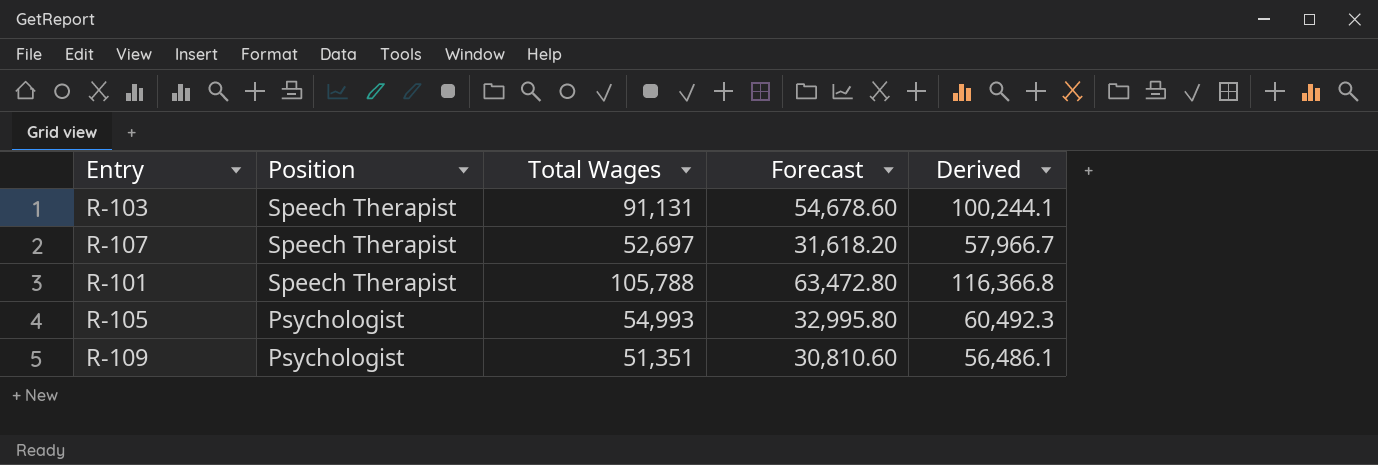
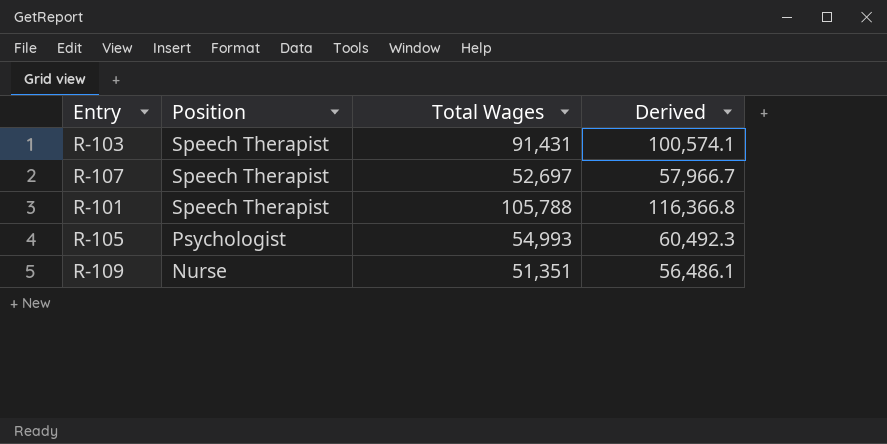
column Forecast | formula: [Total Wages] * 0.6 -> none
R-103 | Total Wages: 91,131 -> 91,431
R-103 | Derived: 100,244.1 -> 100,574.1
R-109 | Position: Psychologist -> Nurse

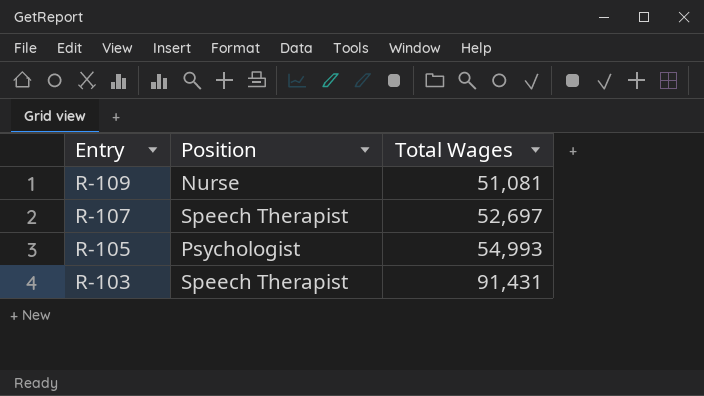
row order: Position descending -> Entry descending
column Derived | formula: [Total Wages] * 1.1 -> none
row R-101: Speech Therapist | 105,788 | 116,366.8 -> none
R-109 | Total Wages: 51,351 -> 51,081

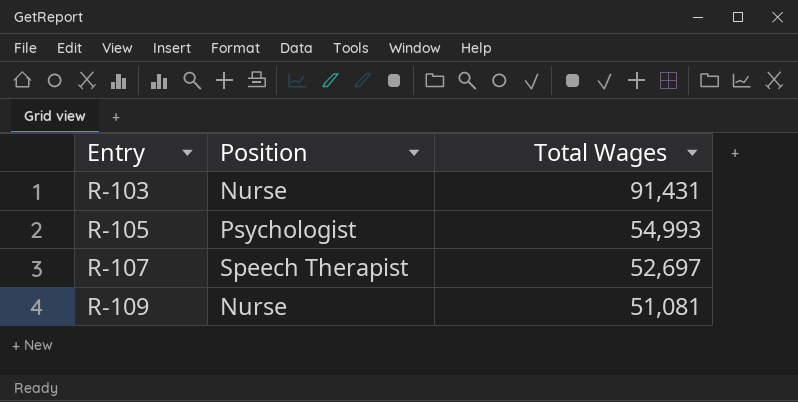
row order: Entry descending -> Entry ascending
R-103 | Position: Speech Therapist -> Nurse

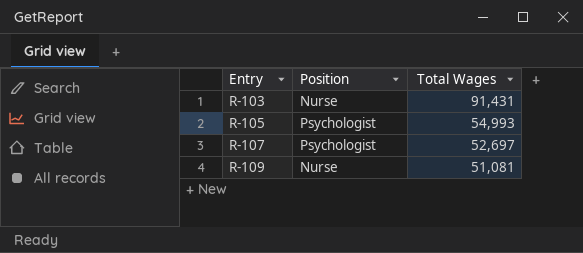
R-107 | Position: Speech Therapist -> Psychologist

